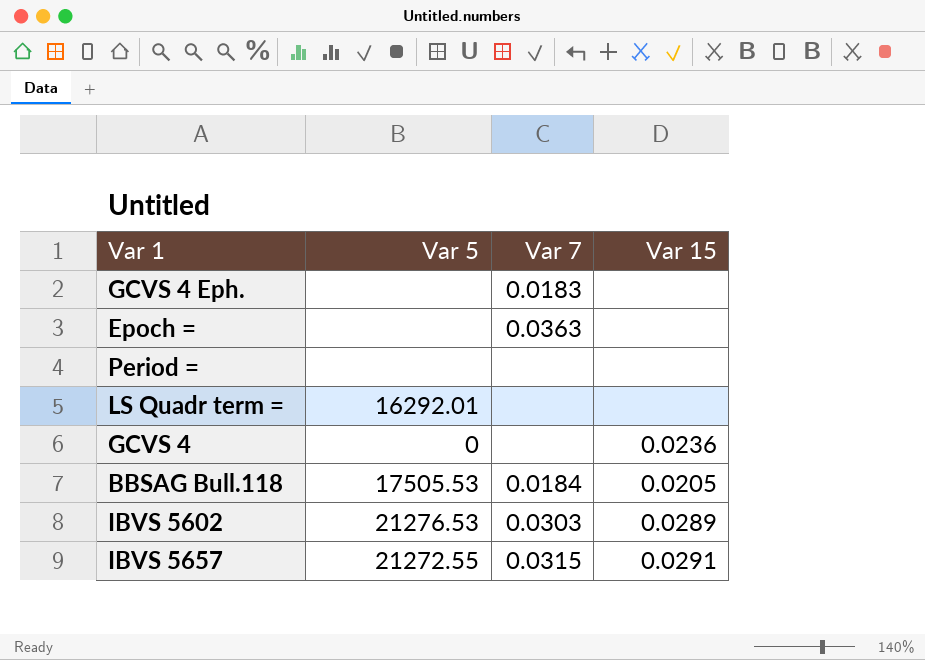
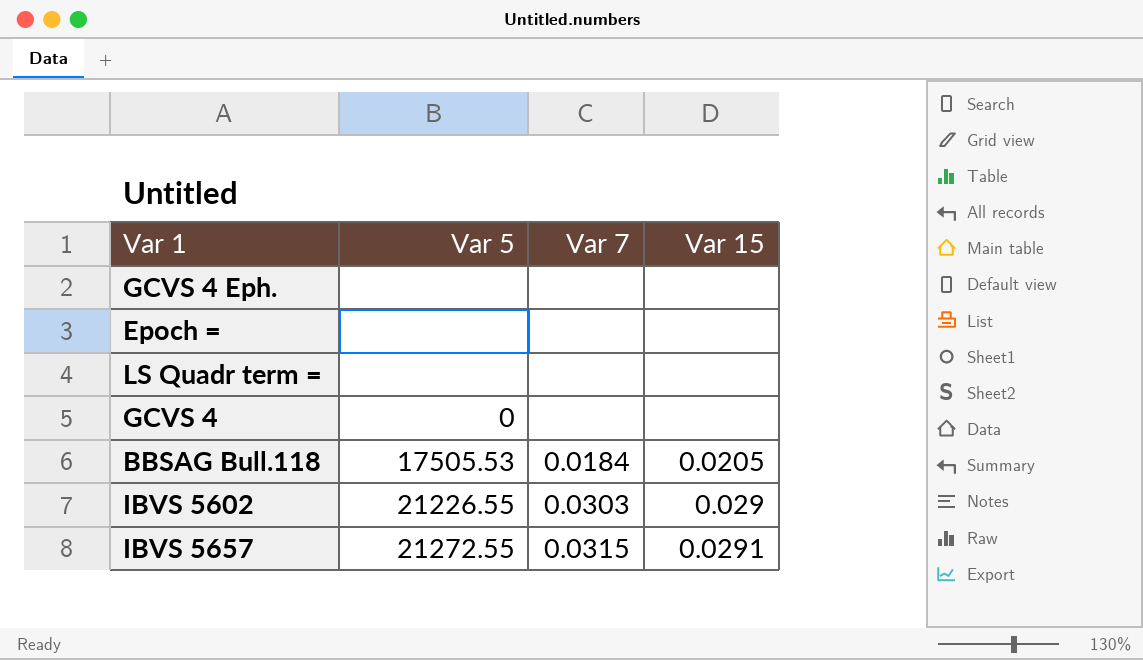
row Period =: none | none | none -> none
GCVS 4 Eph. | Var 7: 0.0183 -> none
Epoch = | Var 7: 0.0363 -> none
LS Quadr term = | Var 5: 16292.01 -> none
GCVS 4 | Var 15: 0.0236 -> none
IBVS 5602 | Var 5: 21276.53 -> 21226.55
IBVS 5602 | Var 15: 0.0289 -> 0.029

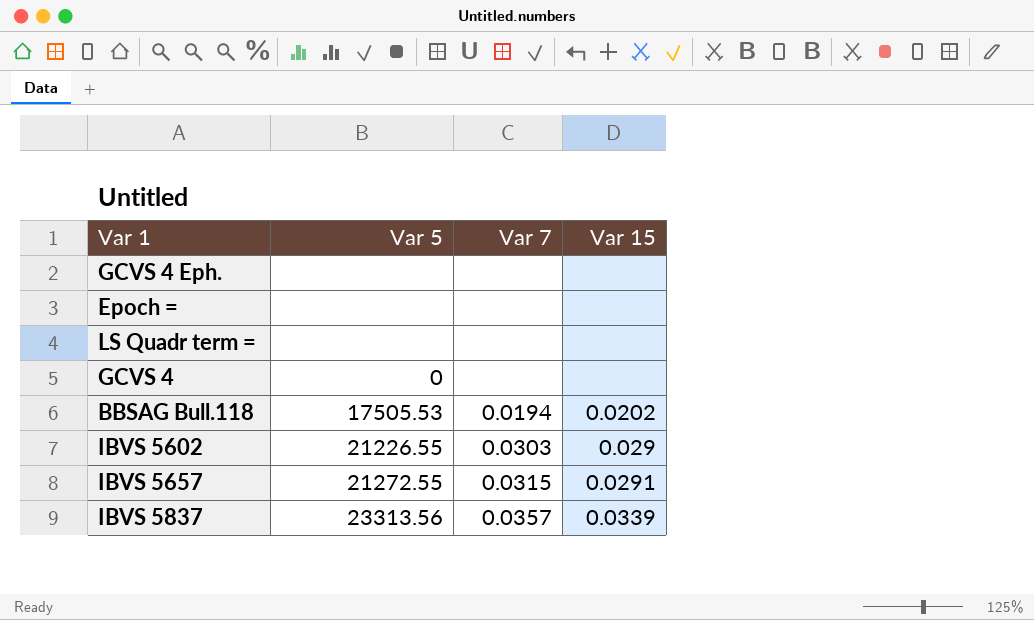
BBSAG Bull.118 | Var 7: 0.0184 -> 0.0194
BBSAG Bull.118 | Var 15: 0.0205 -> 0.0202
row IBVS 5837: none -> 23313.56 | 0.0357 | 0.0339

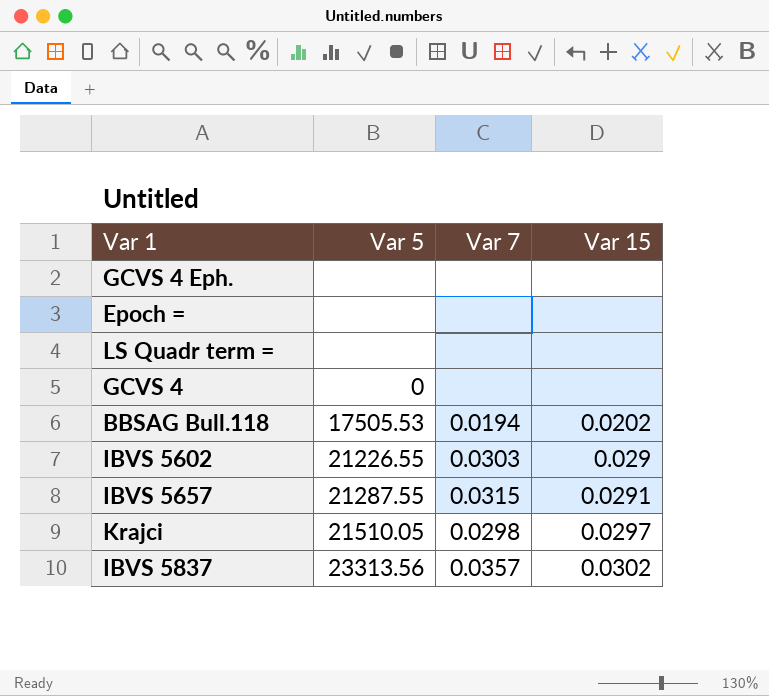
IBVS 5657 | Var 5: 21272.55 -> 21287.55
row Krajci: none -> 21510.05 | 0.0298 | 0.0297
IBVS 5837 | Var 15: 0.0339 -> 0.0302

